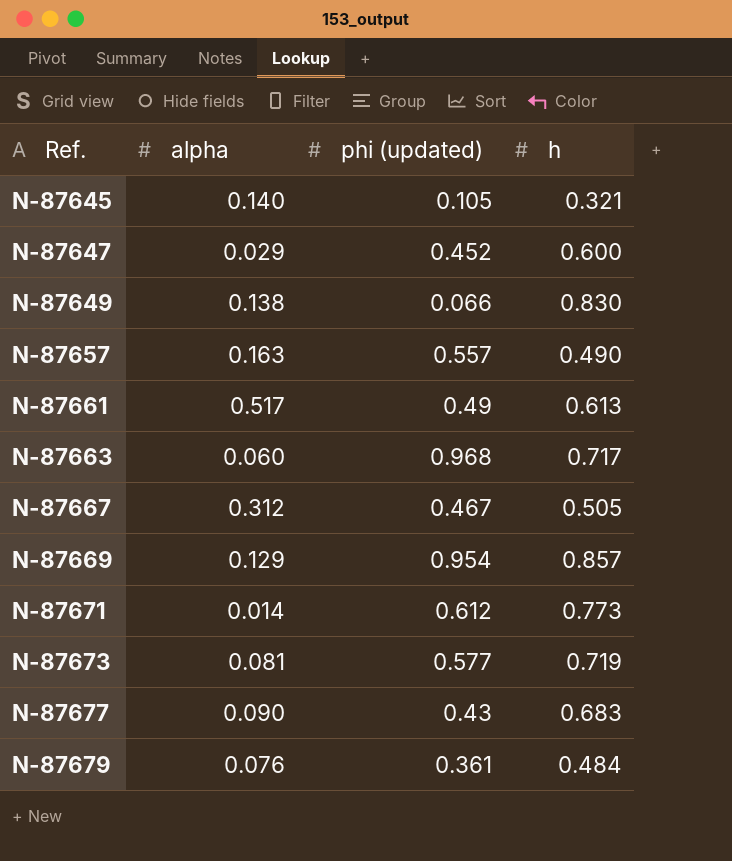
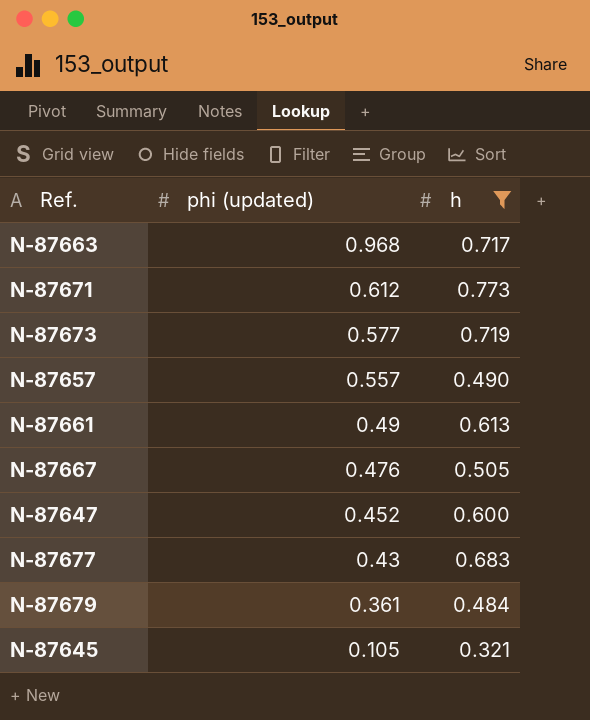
filter: none -> h <= 0.773
row order: Ref. ascending -> phi (updated) descending
column alpha | position: 2 -> none
N-87667 | phi (updated): 0.467 -> 0.476

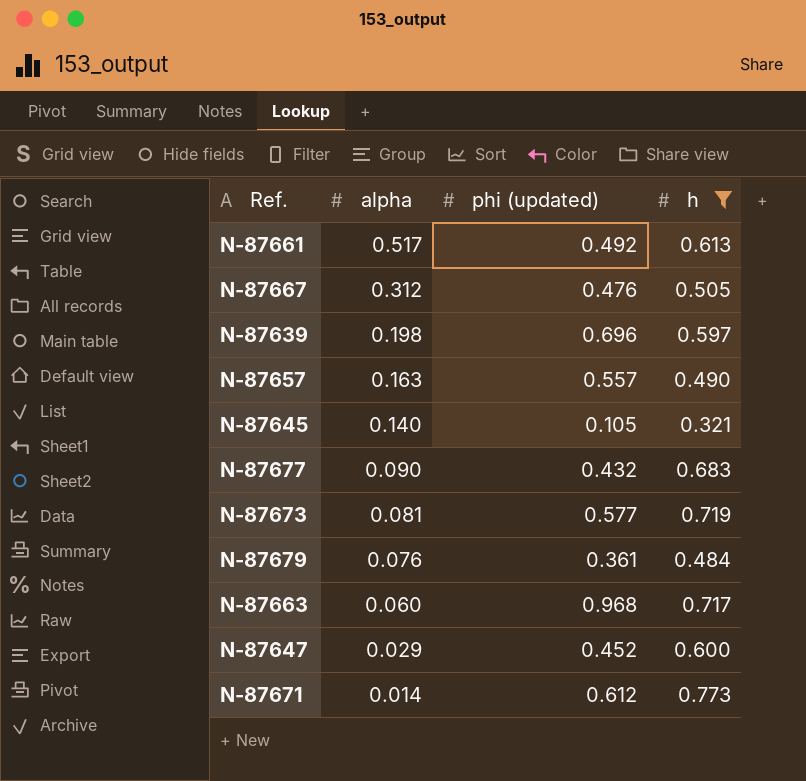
row order: phi (updated) descending -> alpha descending
column alpha | position: none -> 2
N-87661 | phi (updated): 0.49 -> 0.492
row N-87639: none -> 0.198 | 0.696 | 0.597
N-87677 | phi (updated): 0.43 -> 0.432

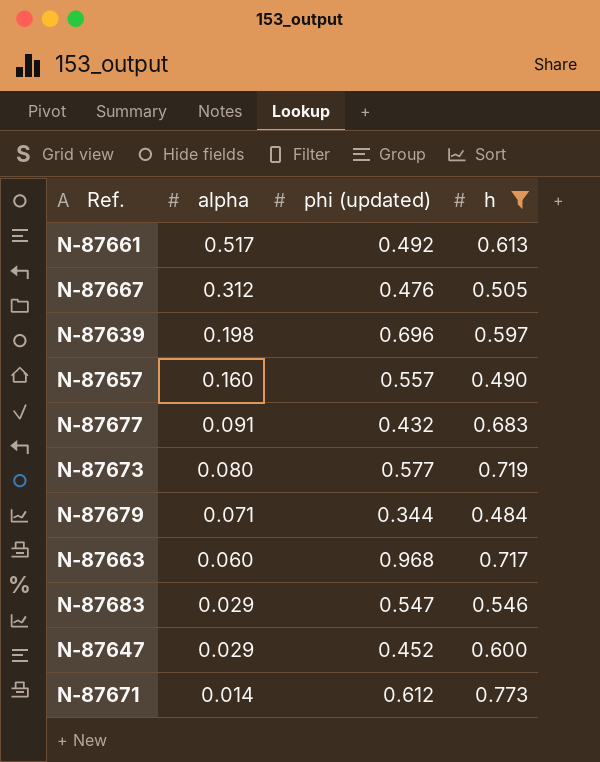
row N-87645: 0.140 | 0.105 | 0.321 -> none
N-87657 | alpha: 0.163 -> 0.160
N-87677 | alpha: 0.090 -> 0.091
N-87673 | alpha: 0.081 -> 0.080
N-87679 | alpha: 0.076 -> 0.071
N-87679 | phi (updated): 0.361 -> 0.344
row N-87683: none -> 0.029 | 0.547 | 0.546

